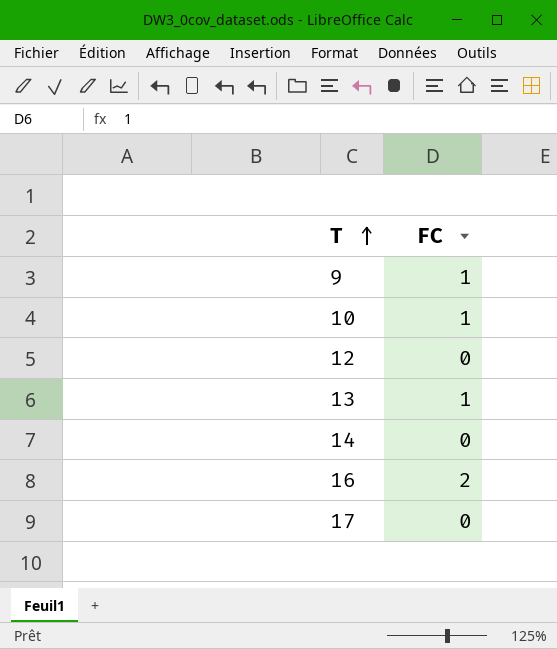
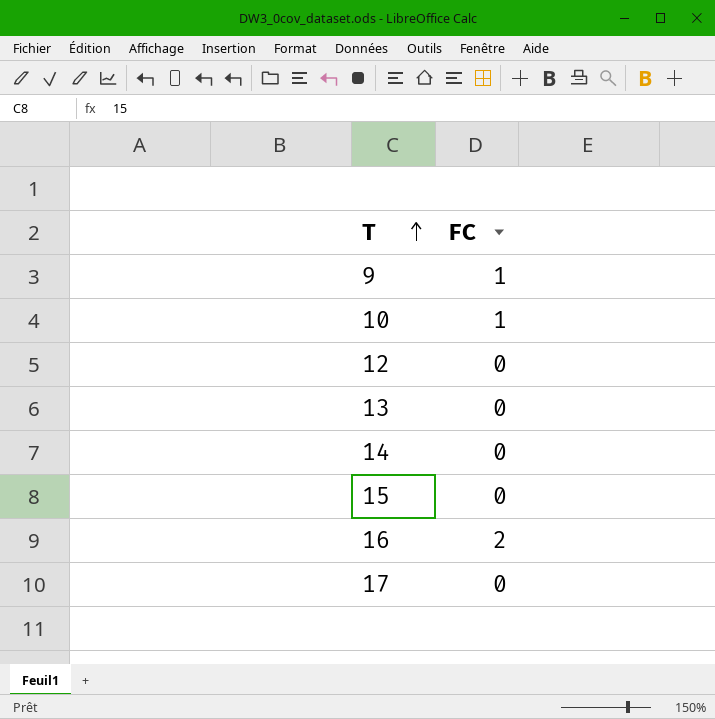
13 | FC: 1 -> 0
row 15: none -> 0

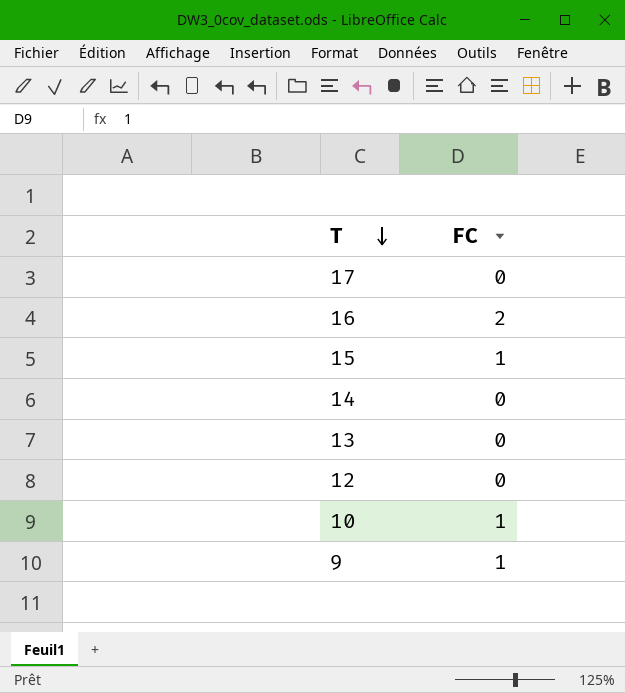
row order: T ascending -> T descending
15 | FC: 0 -> 1

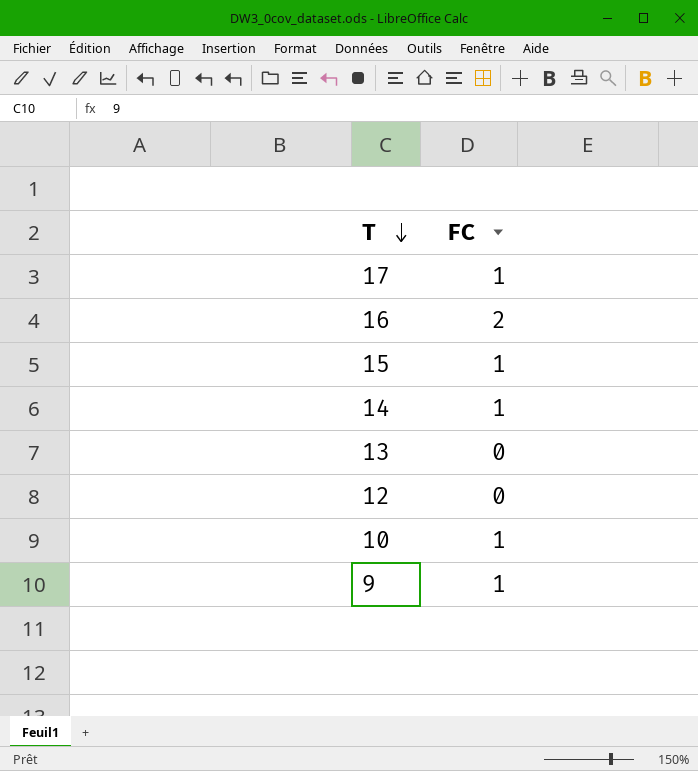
17 | FC: 0 -> 1
14 | FC: 0 -> 1

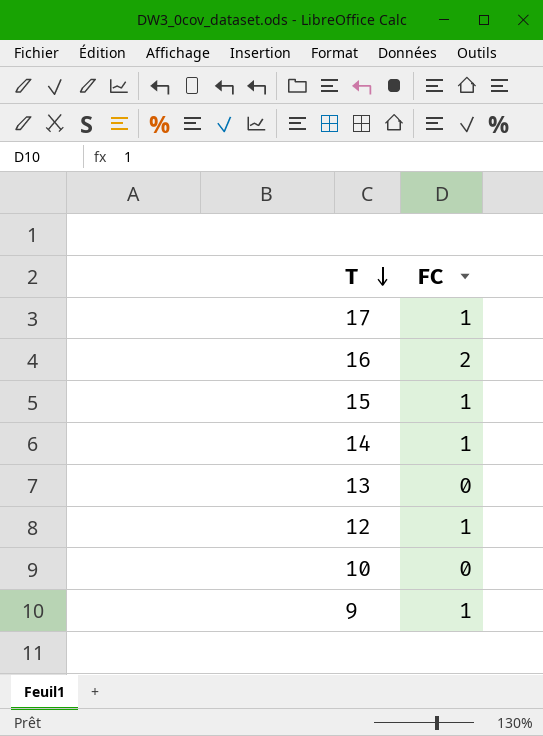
12 | FC: 0 -> 1
10 | FC: 1 -> 0

